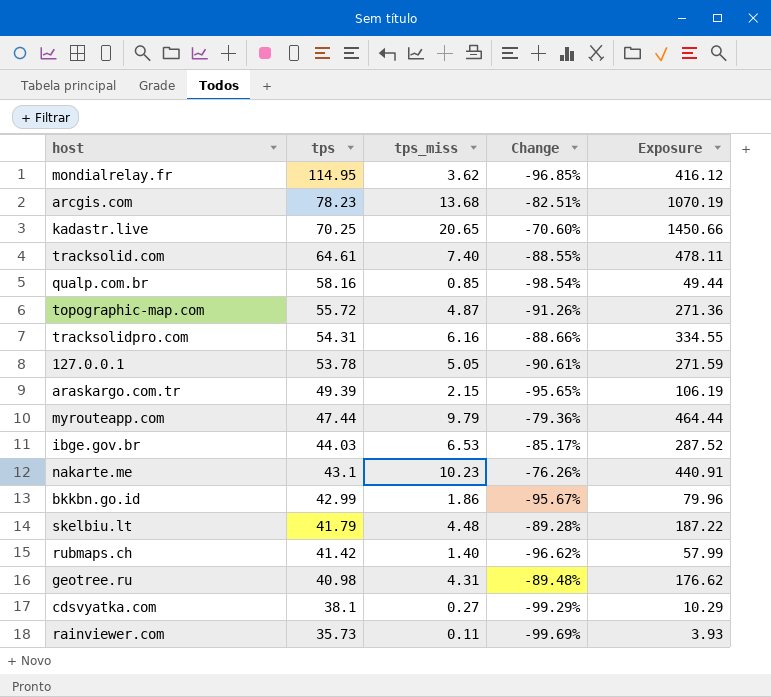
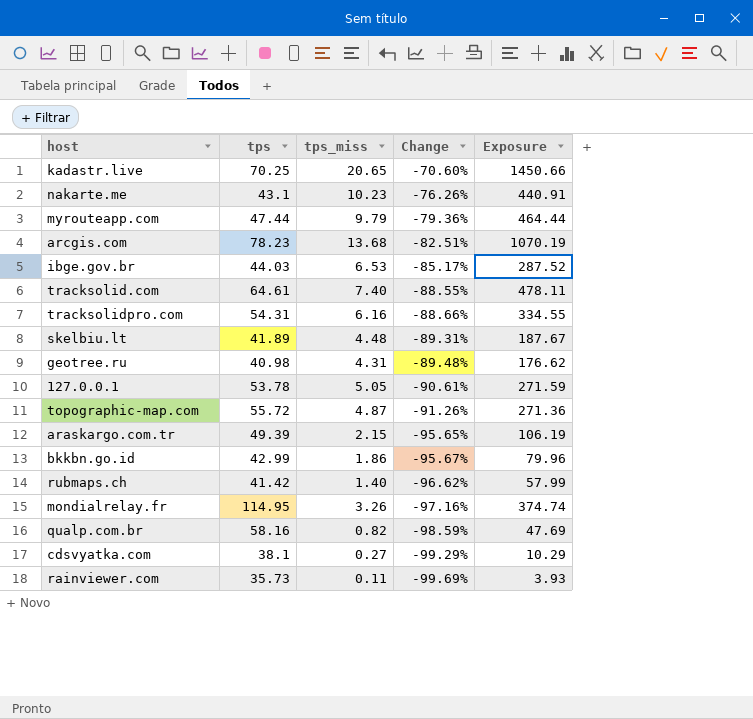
row order: tps descending -> Change descending
skelbiu.lt | tps: 41.79 -> 41.89
skelbiu.lt | Change: -89.28% -> -89.31%
skelbiu.lt | Exposure: 187.22 -> 187.67
mondialrelay.fr | tps_miss: 3.62 -> 3.26
mondialrelay.fr | Change: -96.85% -> -97.16%
mondialrelay.fr | Exposure: 416.12 -> 374.74
qualp.com.br | tps_miss: 0.85 -> 0.82
qualp.com.br | Change: -98.54% -> -98.59%
qualp.com.br | Exposure: 49.44 -> 47.69

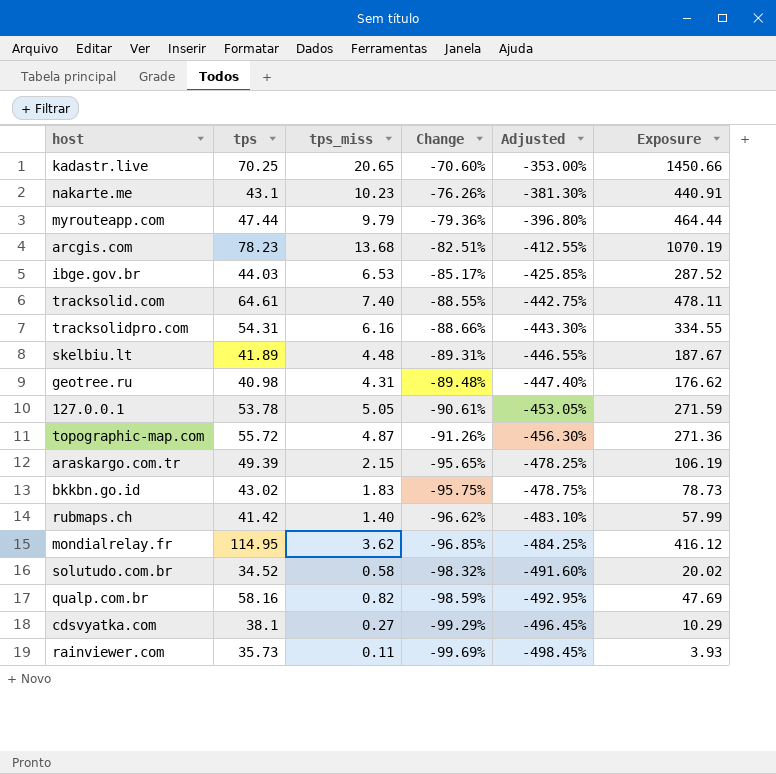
column Adjusted | formula: none -> [Change] * 5
bkkbn.go.id | tps: 42.99 -> 43.02
bkkbn.go.id | tps_miss: 1.86 -> 1.83
bkkbn.go.id | Change: -95.67% -> -95.75%
bkkbn.go.id | Exposure: 79.96 -> 78.73
mondialrelay.fr | tps_miss: 3.26 -> 3.62
mondialrelay.fr | Change: -97.16% -> -96.85%
mondialrelay.fr | Exposure: 374.74 -> 416.12
row solutudo.com.br: none -> 34.52 | 0.58 | -98.32% | -491.60% | 20.02

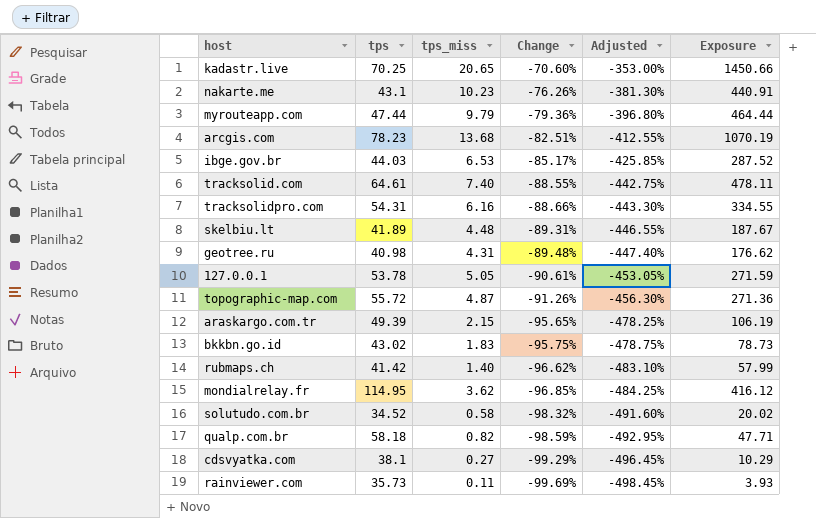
qualp.com.br | tps: 58.16 -> 58.18
qualp.com.br | Exposure: 47.69 -> 47.71

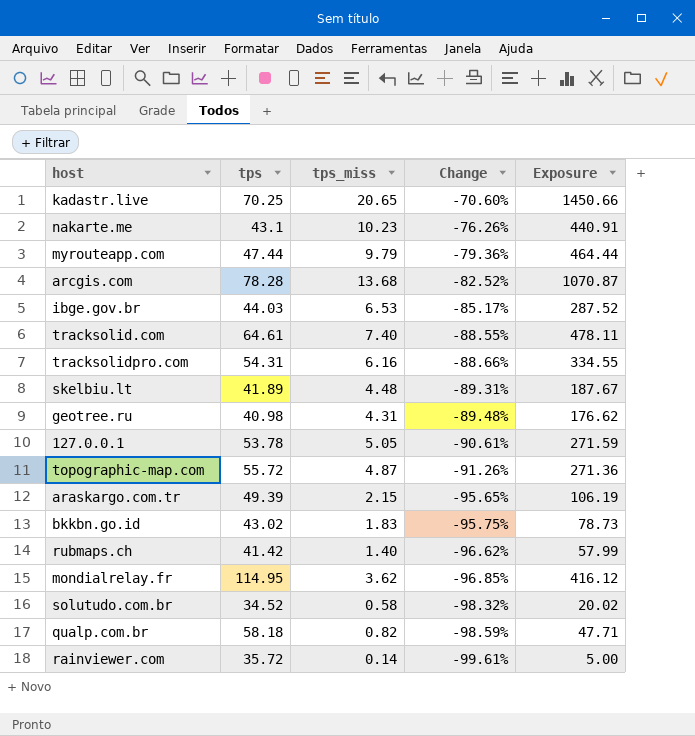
column Adjusted | formula: [Change] * 5 -> none
row cdsvyatka.com: 38.1 | 0.27 | -99.29% | -496.45% | 10.29 -> none
arcgis.com | tps: 78.23 -> 78.28
arcgis.com | Change: -82.51% -> -82.52%
arcgis.com | Exposure: 1070.19 -> 1070.87
rainviewer.com | tps: 35.73 -> 35.72
rainviewer.com | tps_miss: 0.11 -> 0.14
rainviewer.com | Change: -99.69% -> -99.61%
rainviewer.com | Exposure: 3.93 -> 5.00

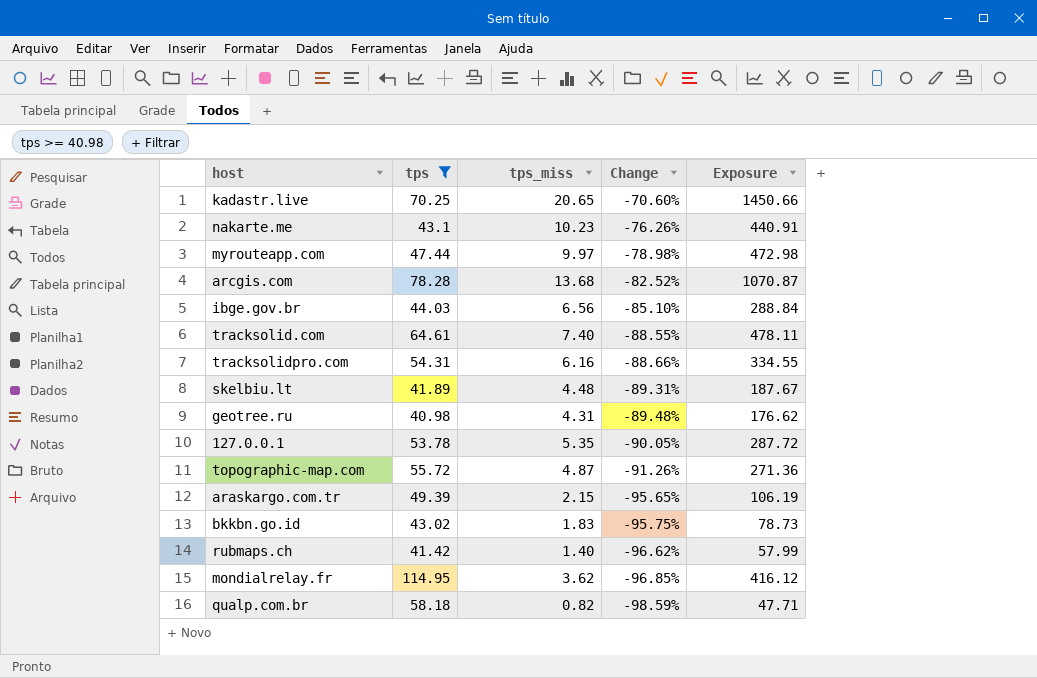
filter: none -> tps >= 40.98
myrouteapp.com | tps_miss: 9.79 -> 9.97
myrouteapp.com | Change: -79.36% -> -78.98%
myrouteapp.com | Exposure: 464.44 -> 472.98
ibge.gov.br | tps_miss: 6.53 -> 6.56
ibge.gov.br | Change: -85.17% -> -85.10%
ibge.gov.br | Exposure: 287.52 -> 288.84
127.0.0.1 | tps_miss: 5.05 -> 5.35
127.0.0.1 | Change: -90.61% -> -90.05%
127.0.0.1 | Exposure: 271.59 -> 287.72

